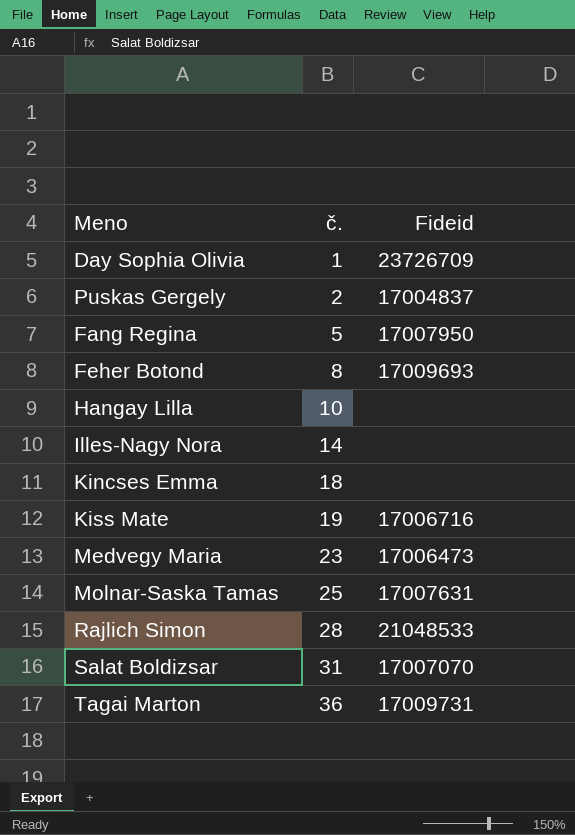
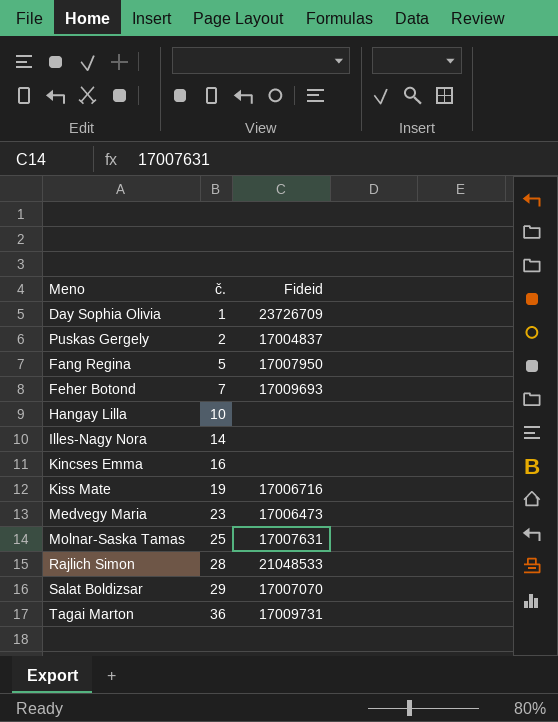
Feher Botond | č.: 8 -> 7
Kincses Emma | č.: 18 -> 16
Salat Boldizsar | č.: 31 -> 29

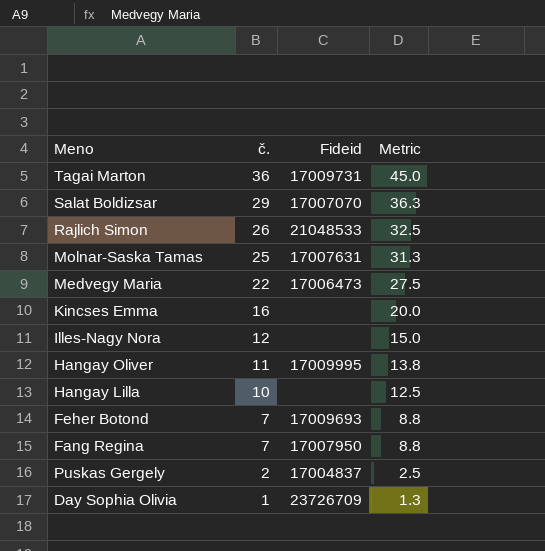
row order: č. ascending -> č. descending
column Metric | formula: none -> [č.] * 1.25
row Kiss Mate: 19 | 17006716 -> none
Rajlich Simon | č.: 28 -> 26
Medvegy Maria | č.: 23 -> 22
Illes-Nagy Nora | č.: 14 -> 12
row Hangay Oliver: none -> 11 | 17009995 | 13.8
Fang Regina | č.: 5 -> 7

